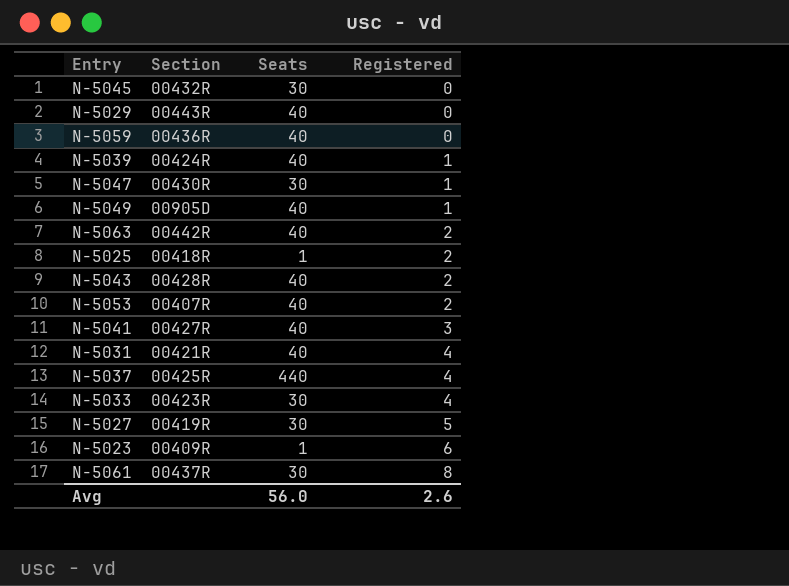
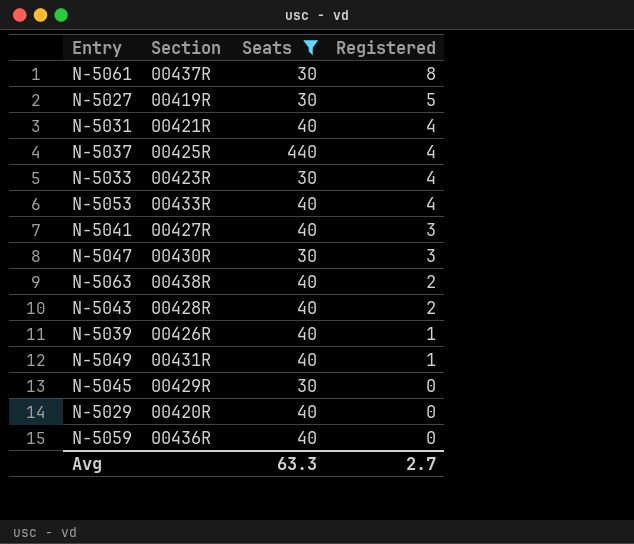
filter: none -> Seats != 1
row order: Registered ascending -> Registered descending
N-5053 | Section: 00407R -> 00433R
N-5053 | Registered: 2 -> 4
N-5047 | Registered: 1 -> 3
N-5063 | Section: 00442R -> 00438R
N-5039 | Section: 00424R -> 00426R
N-5049 | Section: 00905D -> 00431R
N-5045 | Section: 00432R -> 00429R
N-5029 | Section: 00443R -> 00420R
Avg | Seats: 56.0 -> 63.3
Avg | Registered: 2.6 -> 2.7

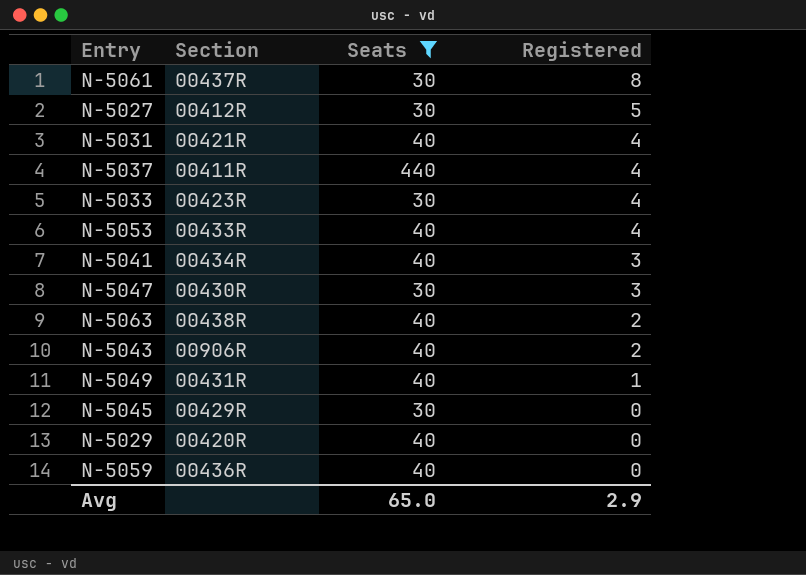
row N-5039: 00426R | 40 | 1 -> none
N-5027 | Section: 00419R -> 00412R
N-5037 | Section: 00425R -> 00411R
N-5041 | Section: 00427R -> 00434R
N-5043 | Section: 00428R -> 00906R
Avg | Seats: 63.3 -> 65.0
Avg | Registered: 2.7 -> 2.9

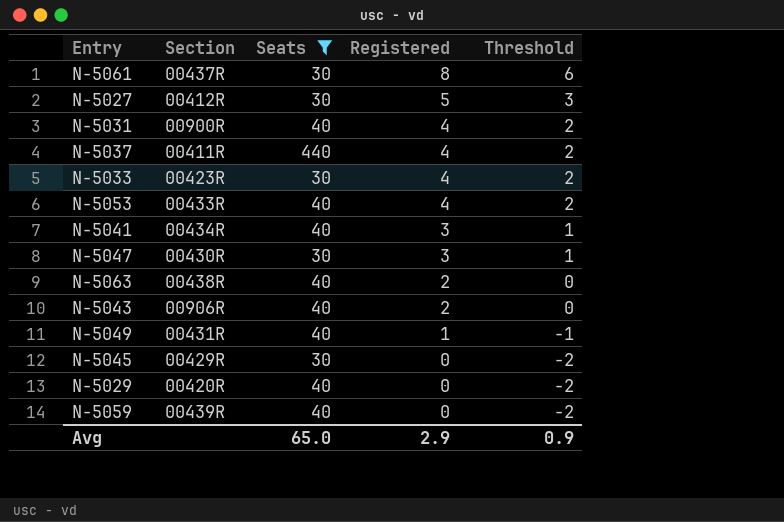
column Threshold | formula: none -> [Registered] - 2
N-5031 | Section: 00421R -> 00900R
N-5059 | Section: 00436R -> 00439R

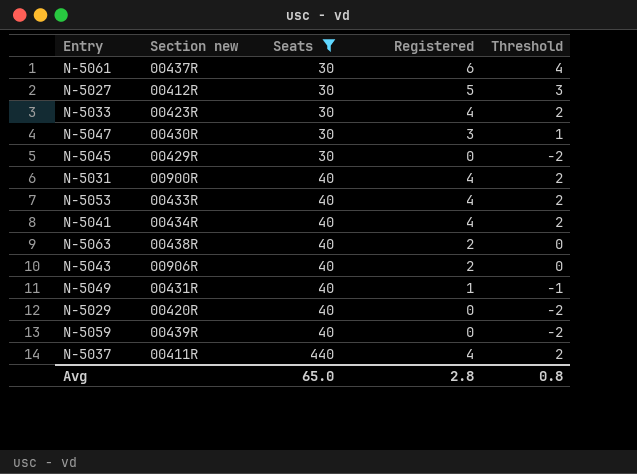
row order: Registered descending -> Seats ascending
column name: Section -> Section new
N-5061 | Registered: 8 -> 6
N-5061 | Threshold: 6 -> 4
N-5041 | Registered: 3 -> 4
N-5041 | Threshold: 1 -> 2
Avg | Registered: 2.9 -> 2.8
Avg | Threshold: 0.9 -> 0.8

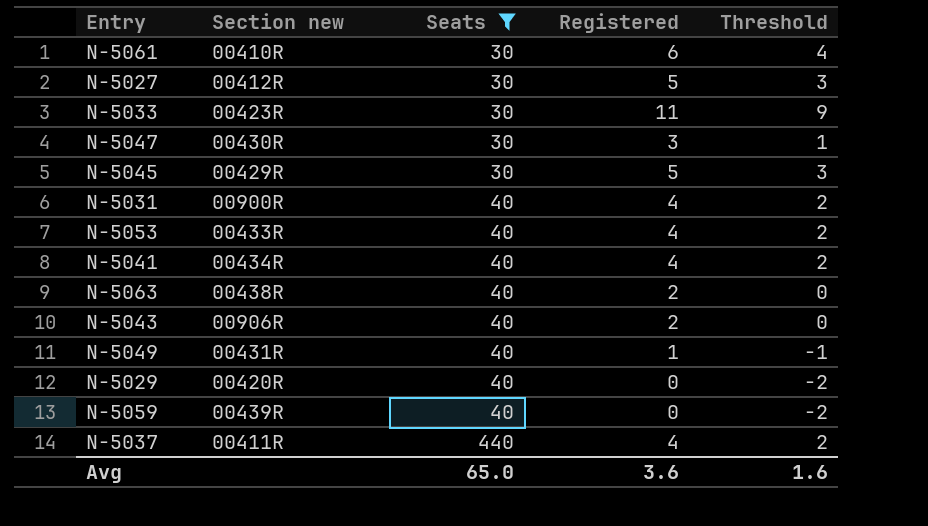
N-5061 | Section new: 00437R -> 00410R
N-5033 | Registered: 4 -> 11
N-5033 | Threshold: 2 -> 9
N-5045 | Registered: 0 -> 5
N-5045 | Threshold: -2 -> 3
Avg | Registered: 2.8 -> 3.6
Avg | Threshold: 0.8 -> 1.6

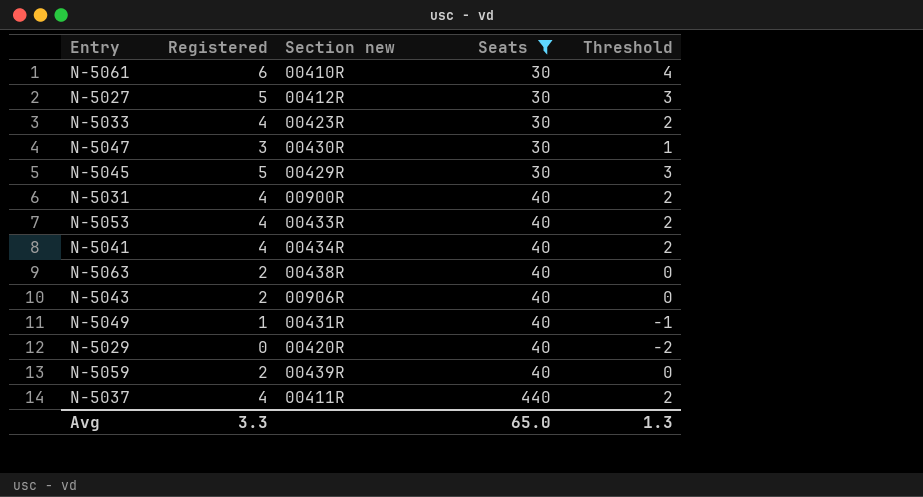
column Registered | position: 4 -> 2
N-5033 | Registered: 11 -> 4
N-5033 | Threshold: 9 -> 2
N-5059 | Registered: 0 -> 2
N-5059 | Threshold: -2 -> 0
Avg | Registered: 3.6 -> 3.3
Avg | Threshold: 1.6 -> 1.3

